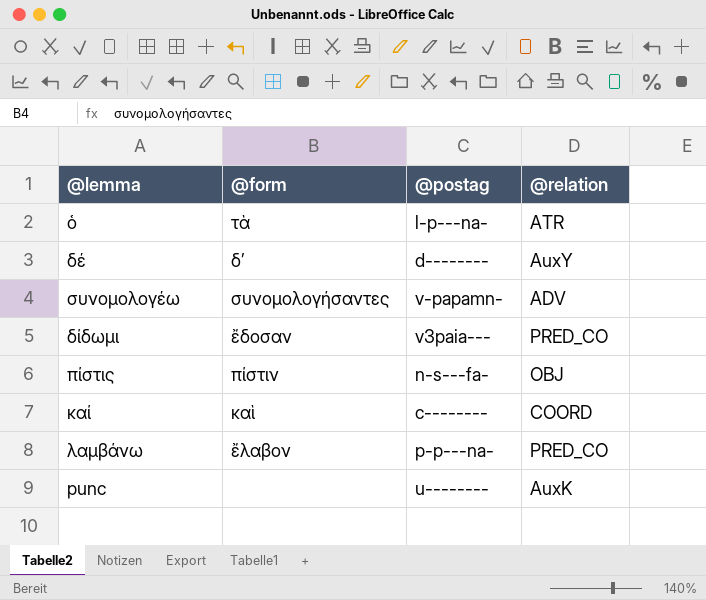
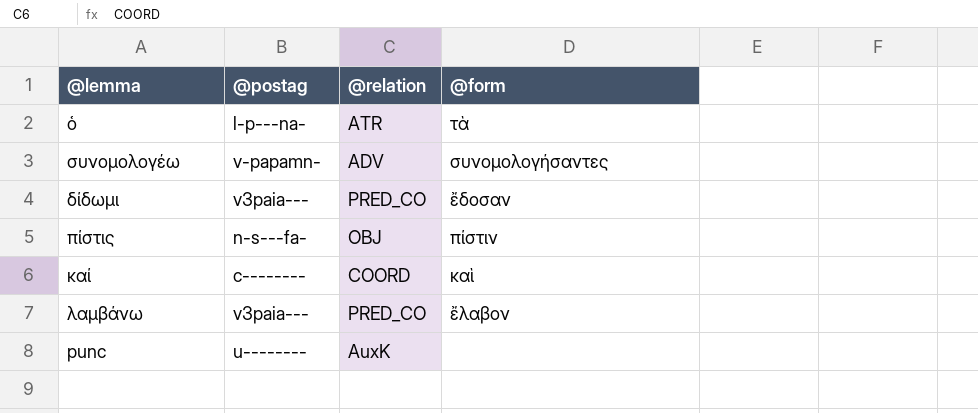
column @form | position: 2 -> 4
row δέ: δ’ | d-------- | AuxY -> none
λαμβάνω | @postag: p-p---na- -> v3paia---

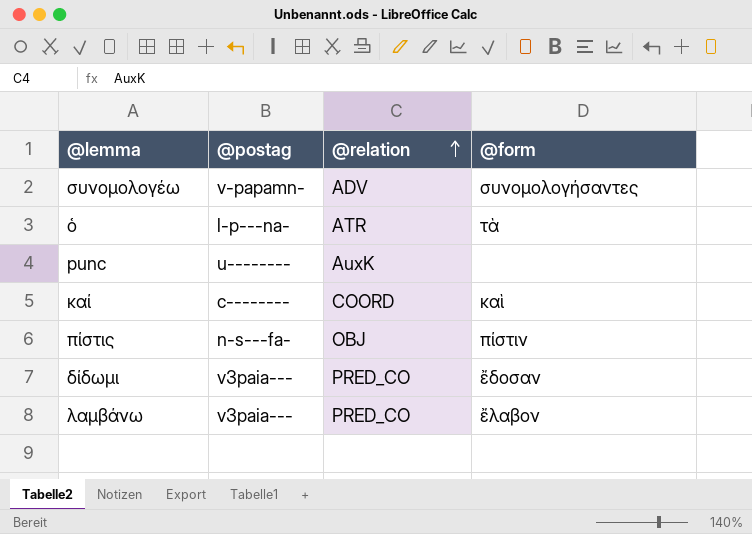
row order: none -> @relation ascending

